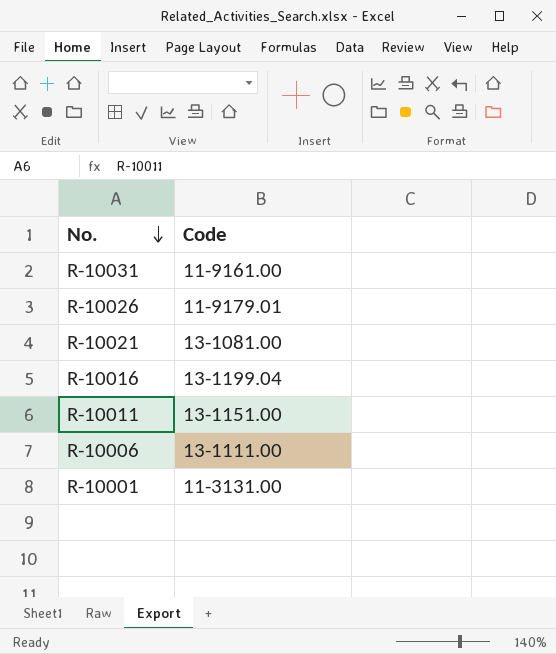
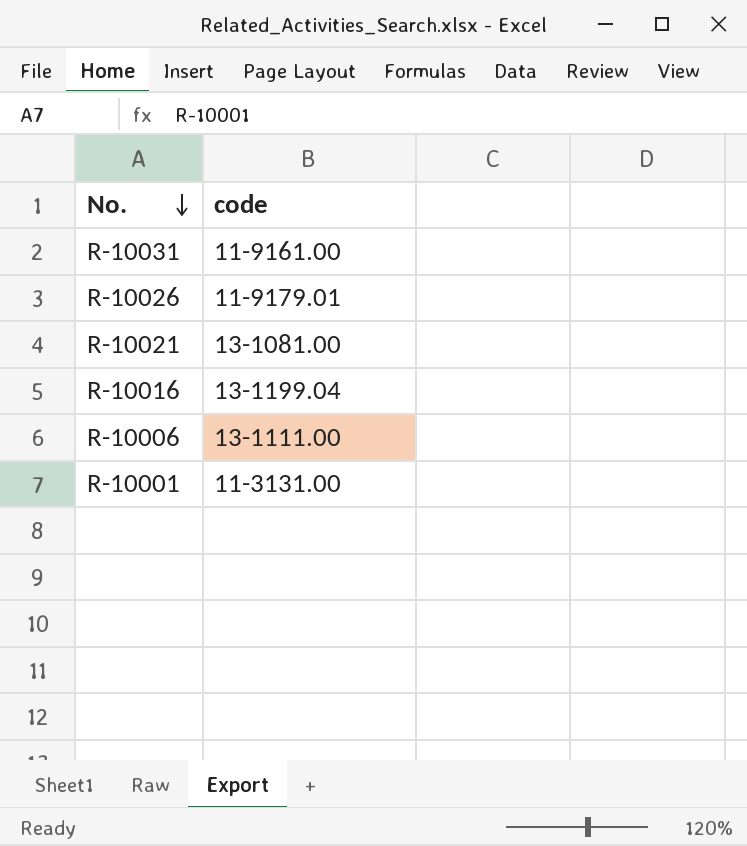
column name: Code -> code
row R-10011: 13-1151.00 -> none

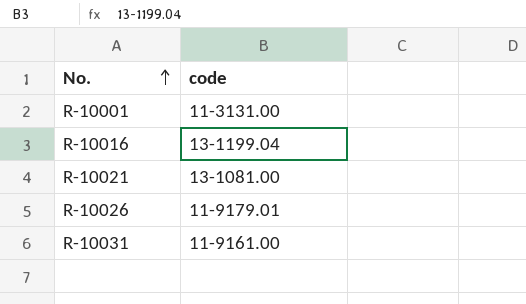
row order: No. descending -> No. ascending
row R-10006: 13-1111.00 -> none

